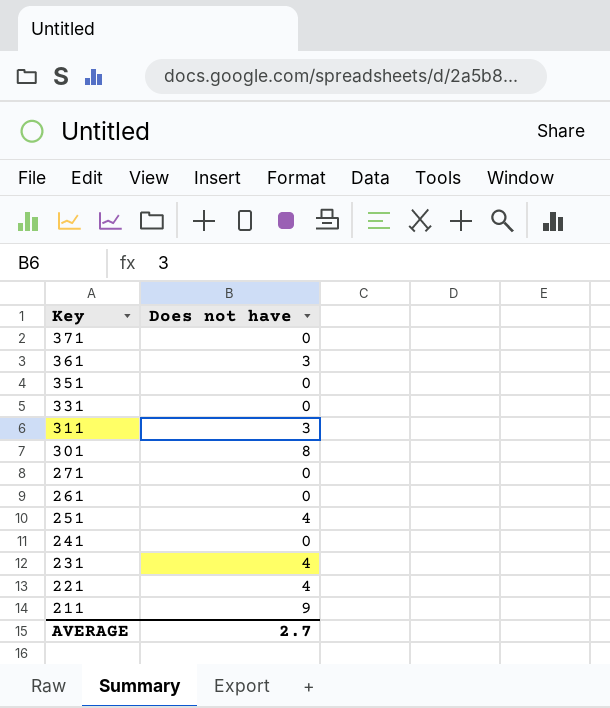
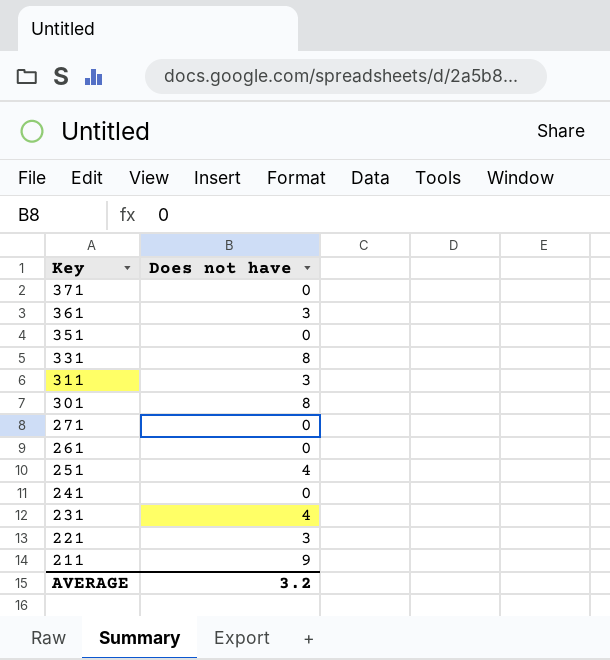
331 | Does not have: 0 -> 8
221 | Does not have: 4 -> 3
AVERAGE | Does not have: 2.7 -> 3.2

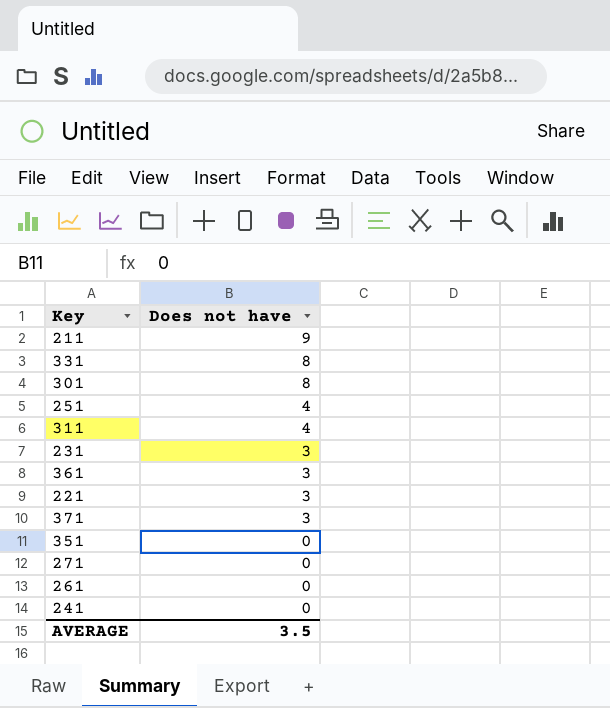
row order: Key descending -> Does not have descending
311 | Does not have: 3 -> 4
231 | Does not have: 4 -> 3
371 | Does not have: 0 -> 3
AVERAGE | Does not have: 3.2 -> 3.5

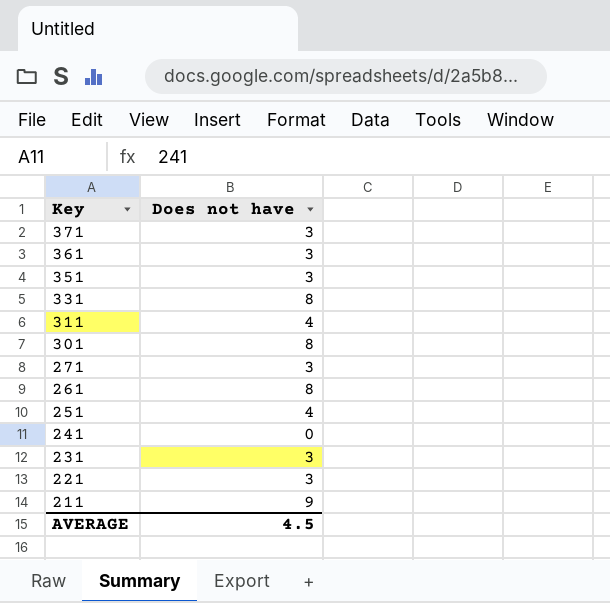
row order: Does not have descending -> Key descending
351 | Does not have: 0 -> 3
271 | Does not have: 0 -> 3
261 | Does not have: 0 -> 8
AVERAGE | Does not have: 3.5 -> 4.5

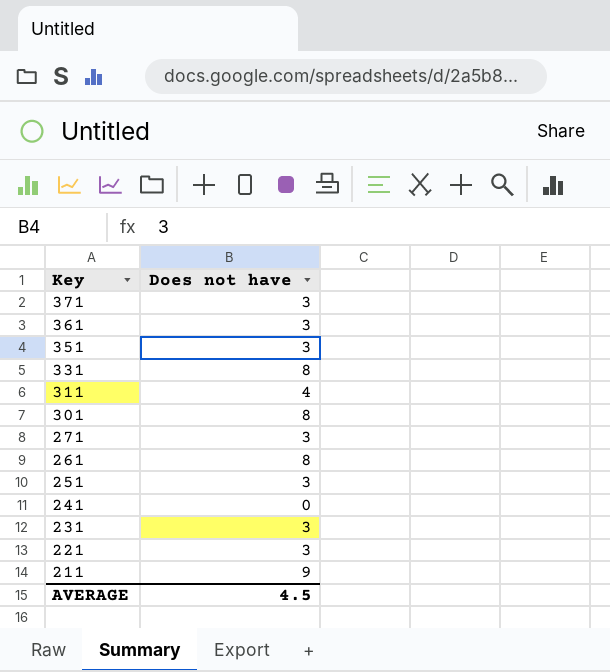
251 | Does not have: 4 -> 3

